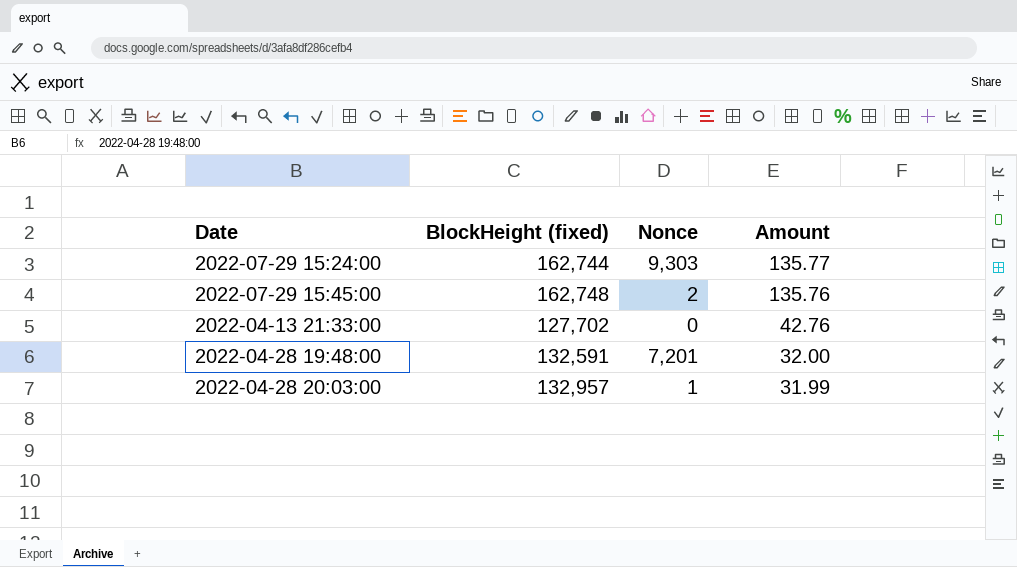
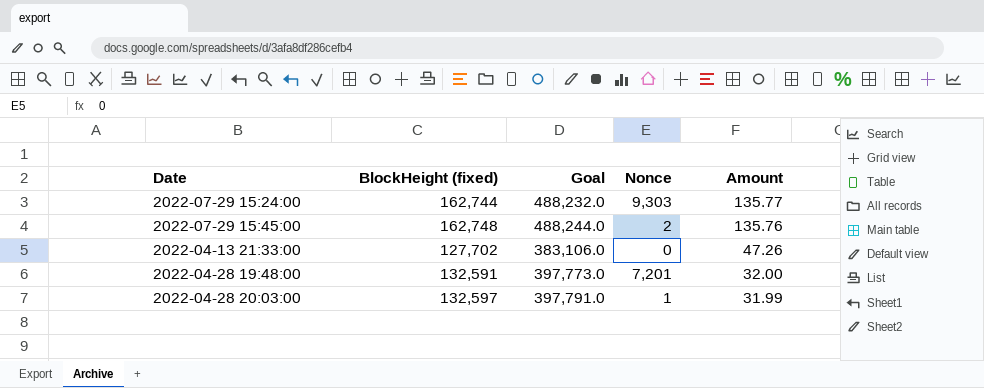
column Goal | formula: none -> [BlockHeight (fixed)] * 3
2022-04-13 21:33:00 | Amount: 42.76 -> 47.26
2022-04-28 20:03:00 | BlockHeight (fixed): 132,957 -> 132,597

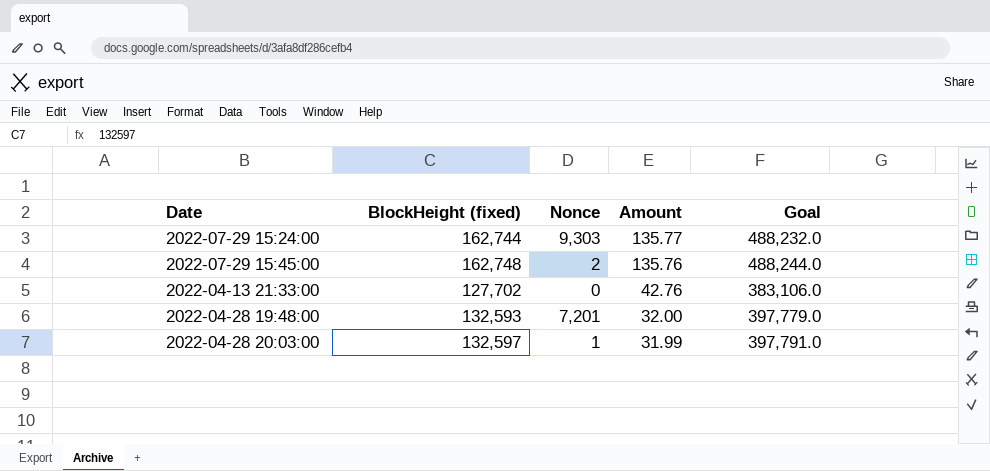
column Goal | position: 3 -> 5
2022-04-13 21:33:00 | Amount: 47.26 -> 42.76
2022-04-28 19:48:00 | BlockHeight (fixed): 132,591 -> 132,593
2022-04-28 19:48:00 | Goal: 397,773.0 -> 397,779.0

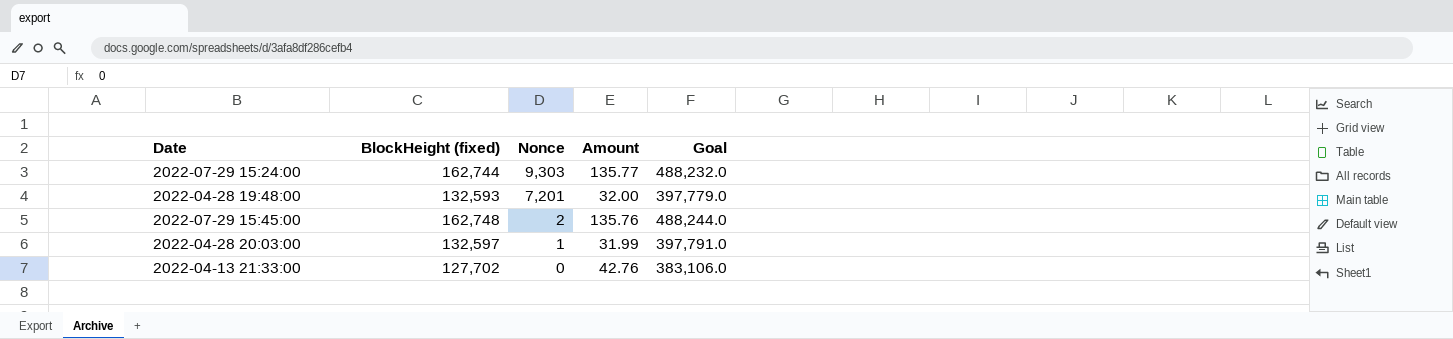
row order: Amount descending -> Nonce descending

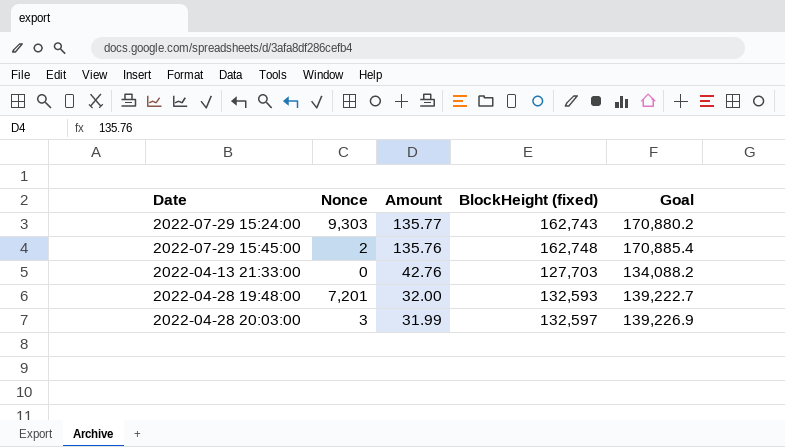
row order: Nonce descending -> Amount descending
column BlockHeight (fixed) | position: 2 -> 4
column Goal | formula: [BlockHeight (fixed)] * 3 -> [BlockHeight (fixed)] * 1.05
2022-07-29 15:24:00 | BlockHeight (fixed): 162,744 -> 162,743
2022-04-13 21:33:00 | BlockHeight (fixed): 127,702 -> 127,703
2022-04-28 20:03:00 | Nonce: 1 -> 3

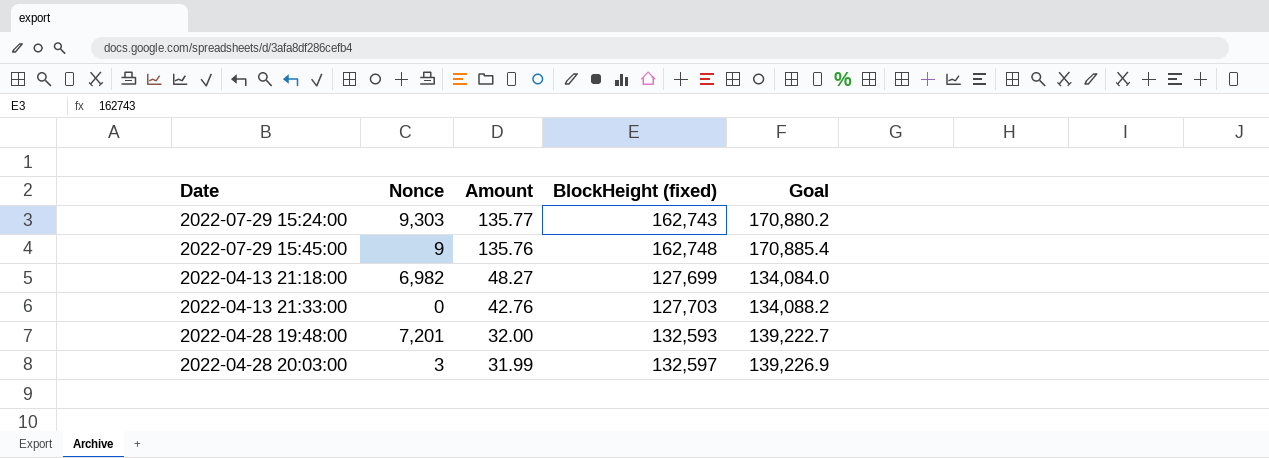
2022-07-29 15:45:00 | Nonce: 2 -> 9
row 2022-04-13 21:18:00: none -> 6,982 | 48.27 | 127,699 | 134,084.0

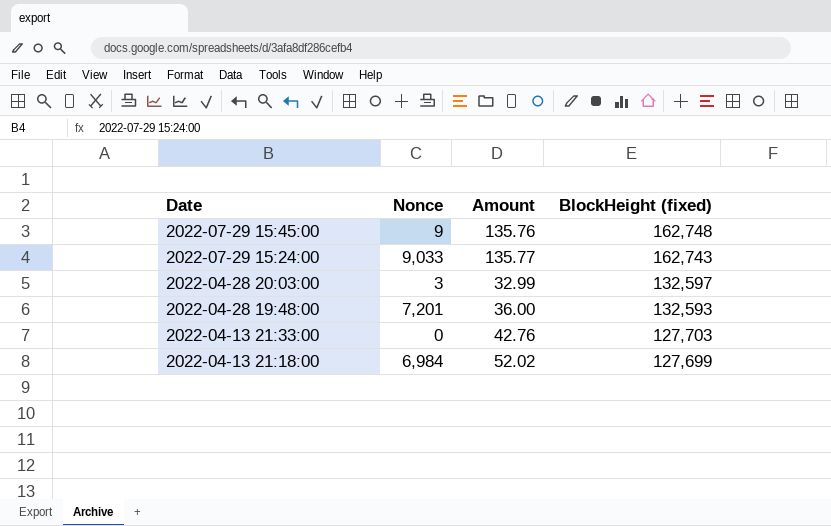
row order: Amount descending -> Date descending
column Goal | formula: [BlockHeight (fixed)] * 1.05 -> none
2022-07-29 15:24:00 | Nonce: 9,303 -> 9,033
2022-04-28 20:03:00 | Amount: 31.99 -> 32.99
2022-04-28 19:48:00 | Amount: 32.00 -> 36.00
2022-04-13 21:18:00 | Nonce: 6,982 -> 6,984
2022-04-13 21:18:00 | Amount: 48.27 -> 52.02

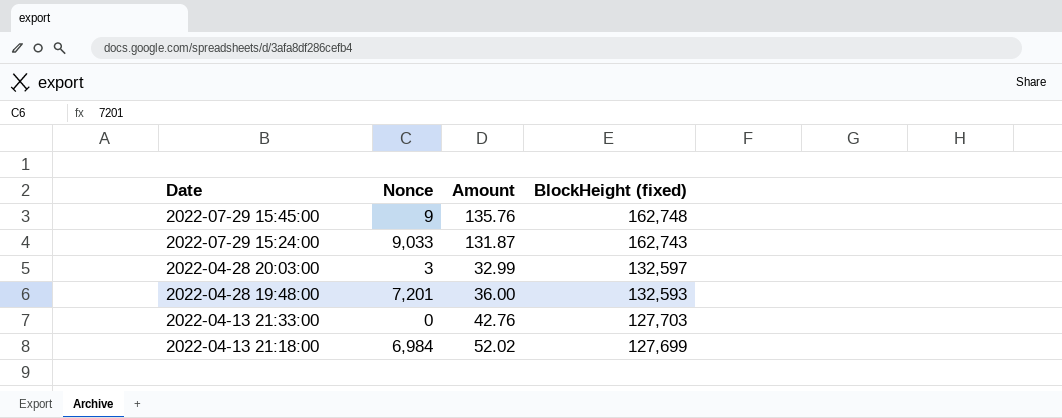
2022-07-29 15:24:00 | Amount: 135.77 -> 131.87

